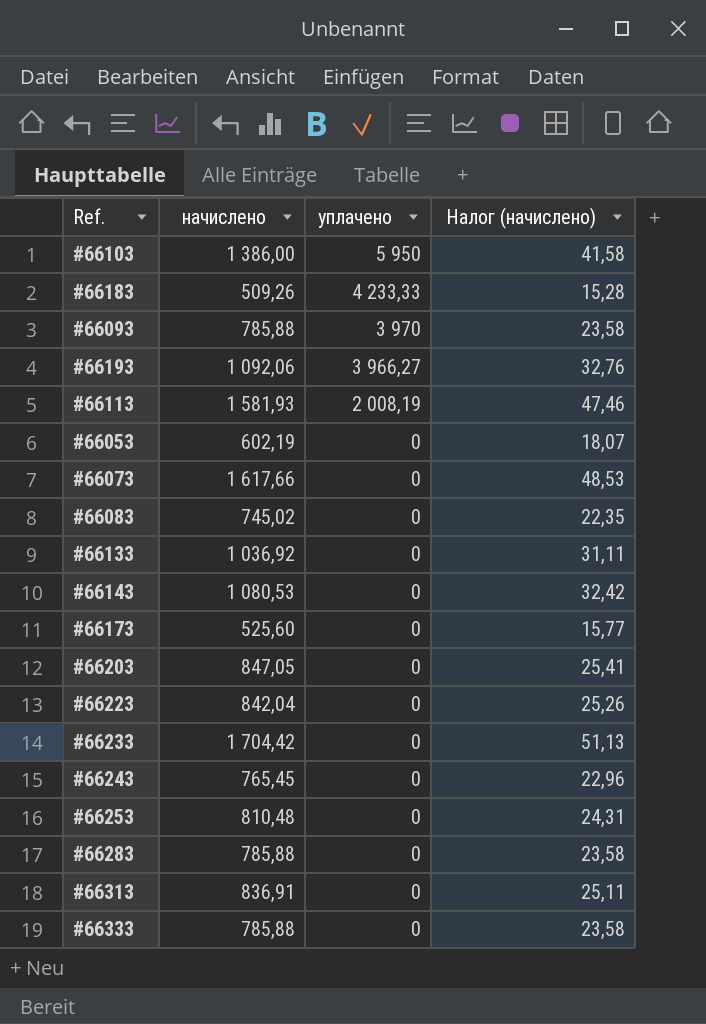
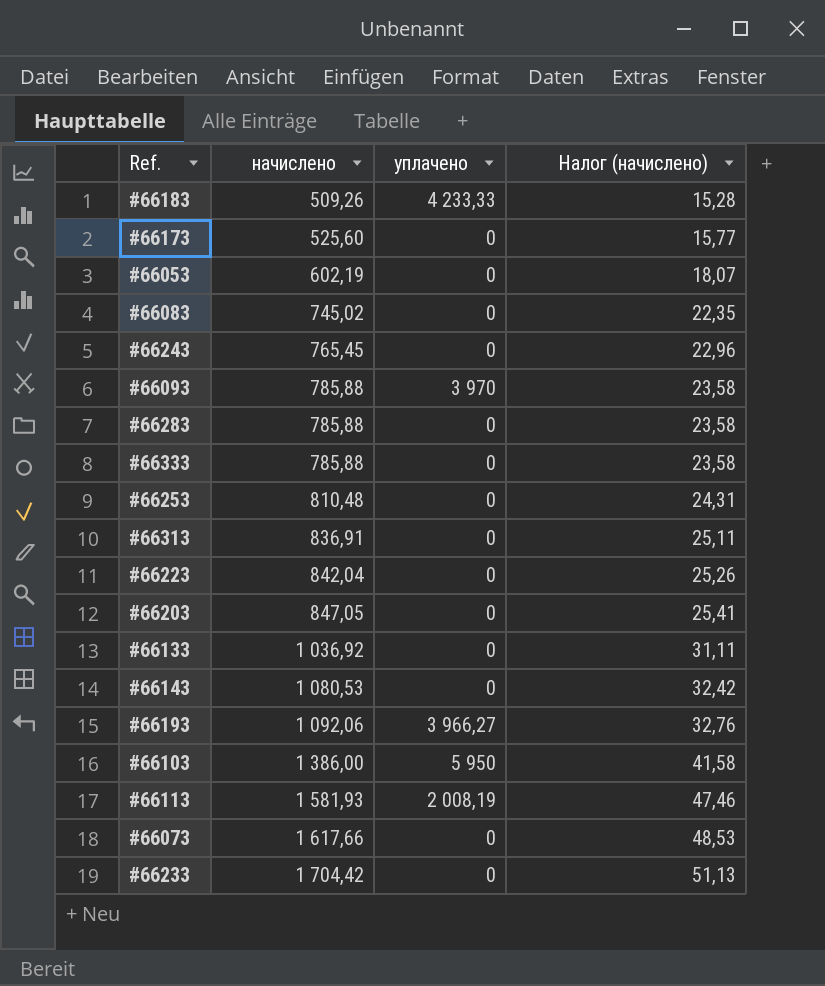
row order: уплачено descending -> начислено ascending

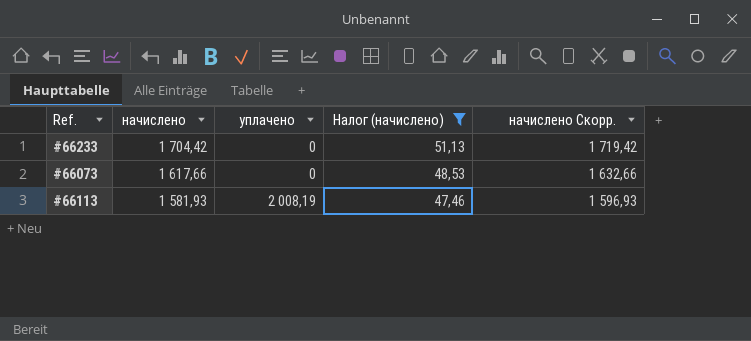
filter: none -> Налог (начислено) >= 47,46
row order: начислено ascending -> начислено descending
column начислено Скорр. | formula: none -> [начислено] + 15

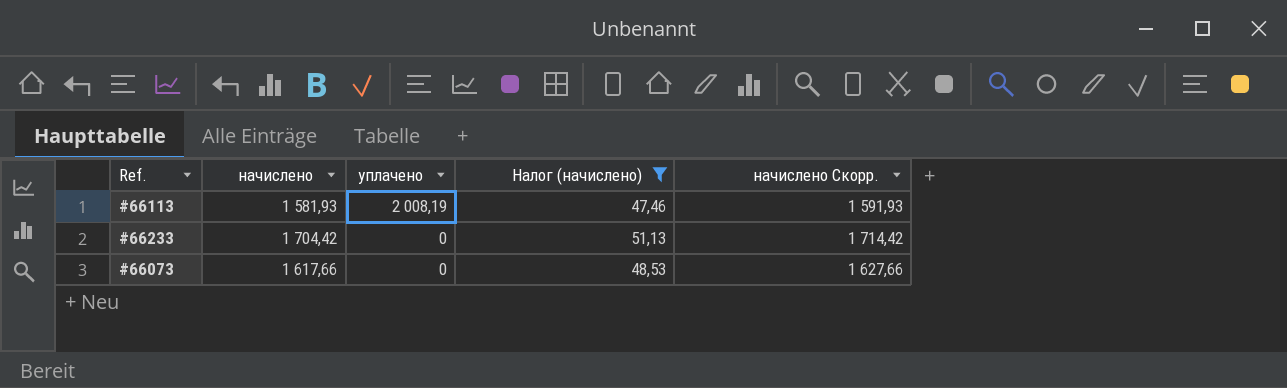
row order: начислено descending -> уплачено descending
column начислено Скорр. | formula: [начислено] + 15 -> [начислено] + 10

